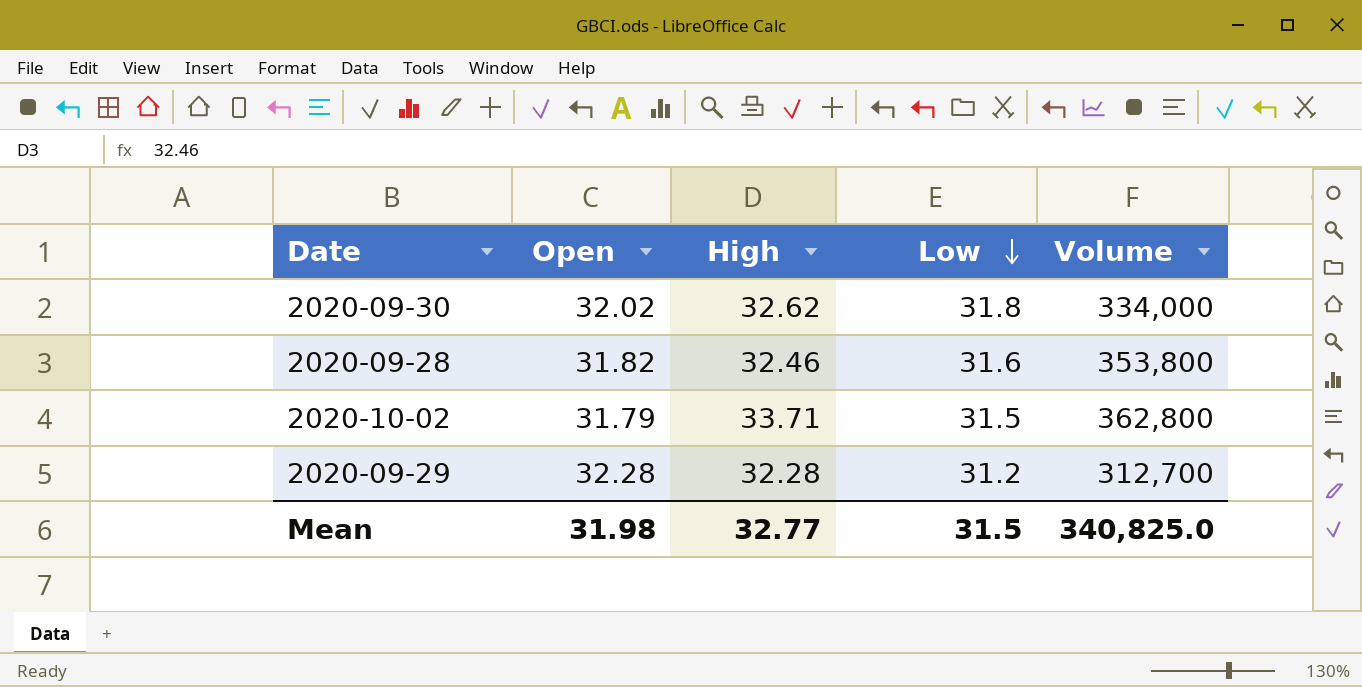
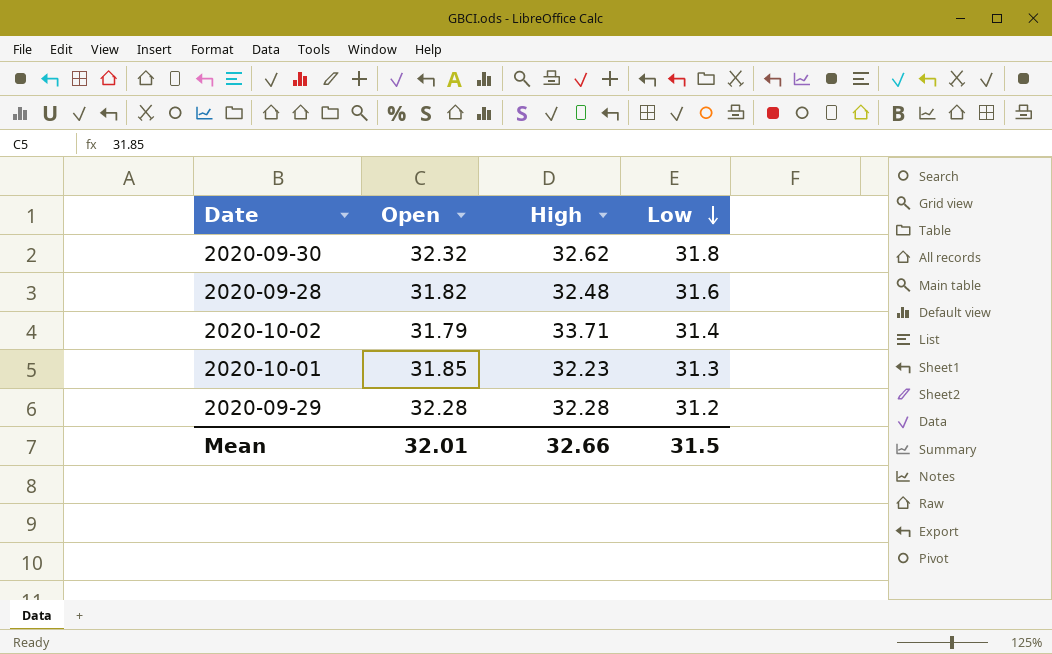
column Volume | position: 5 -> none
2020-09-30 | Open: 32.02 -> 32.32
2020-09-28 | High: 32.46 -> 32.48
2020-10-02 | Low: 31.5 -> 31.4
row 2020-10-01: none -> 31.85 | 32.23 | 31.3
Mean | Open: 31.98 -> 32.01
Mean | High: 32.77 -> 32.66

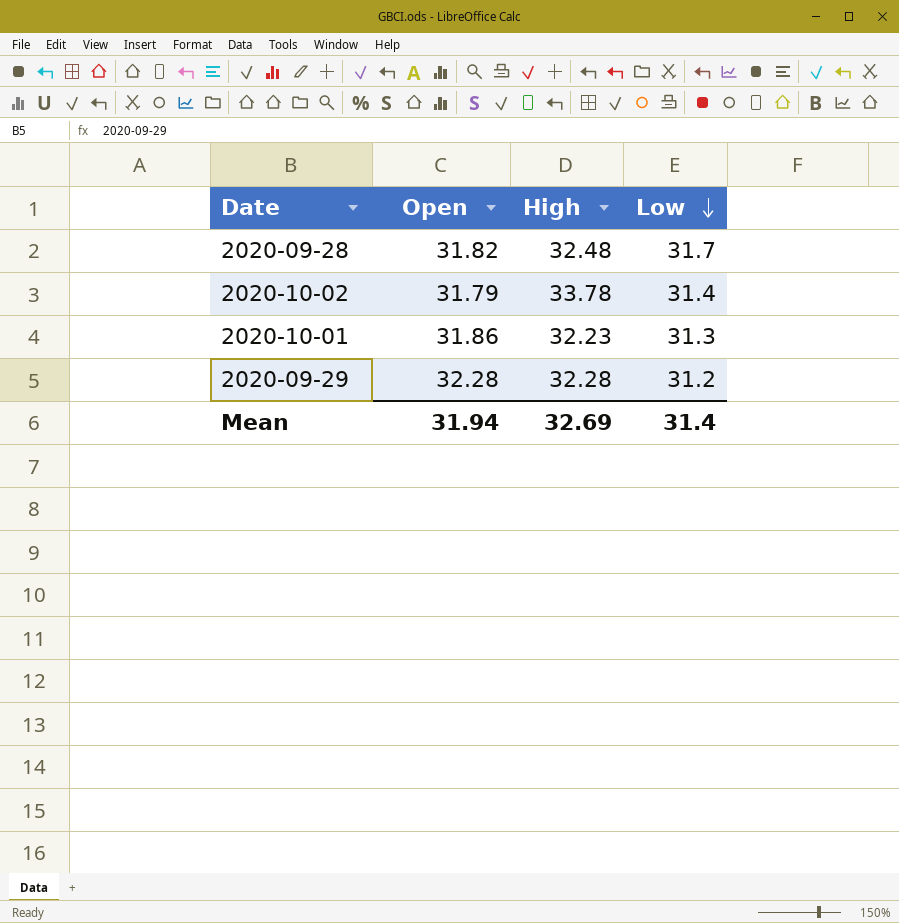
row 2020-09-30: 32.32 | 32.62 | 31.8 -> none
2020-09-28 | Low: 31.6 -> 31.7
2020-10-02 | High: 33.71 -> 33.78
2020-10-01 | Open: 31.85 -> 31.86
Mean | Open: 32.01 -> 31.94
Mean | High: 32.66 -> 32.69
Mean | Low: 31.5 -> 31.4

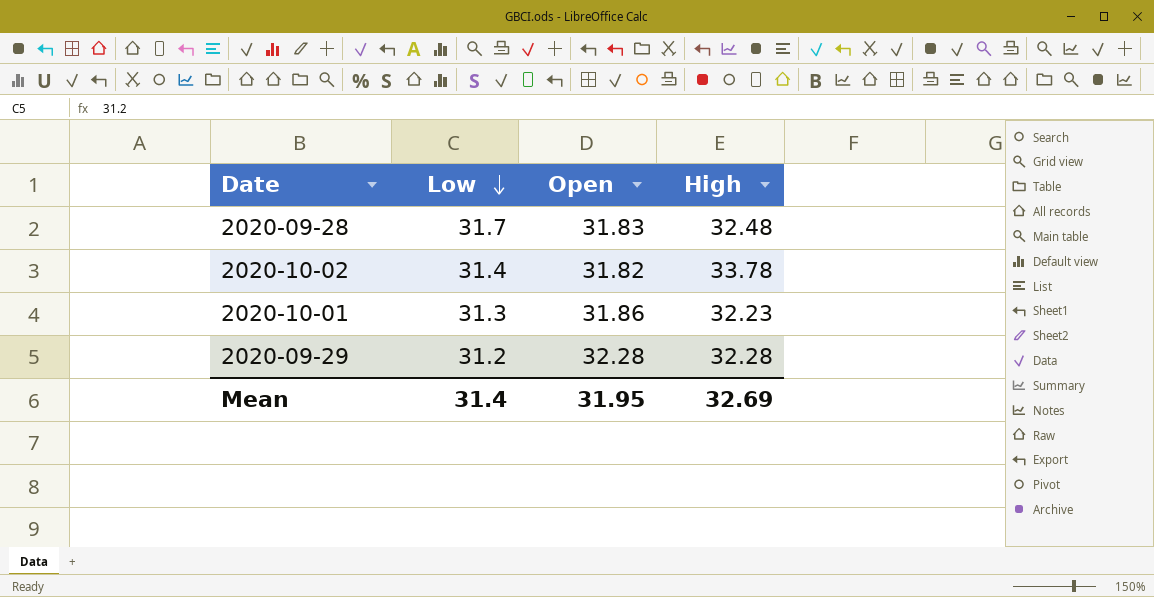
column Low | position: 4 -> 2
2020-09-28 | Open: 31.82 -> 31.83
2020-10-02 | Open: 31.79 -> 31.82
Mean | Open: 31.94 -> 31.95

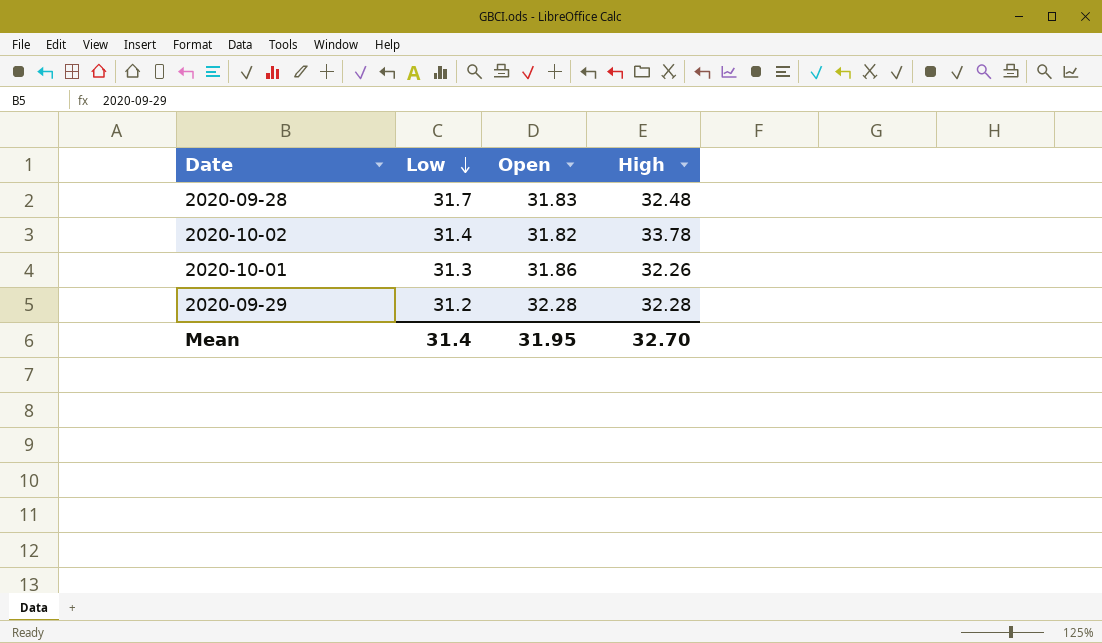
2020-10-01 | High: 32.23 -> 32.26
Mean | High: 32.69 -> 32.70

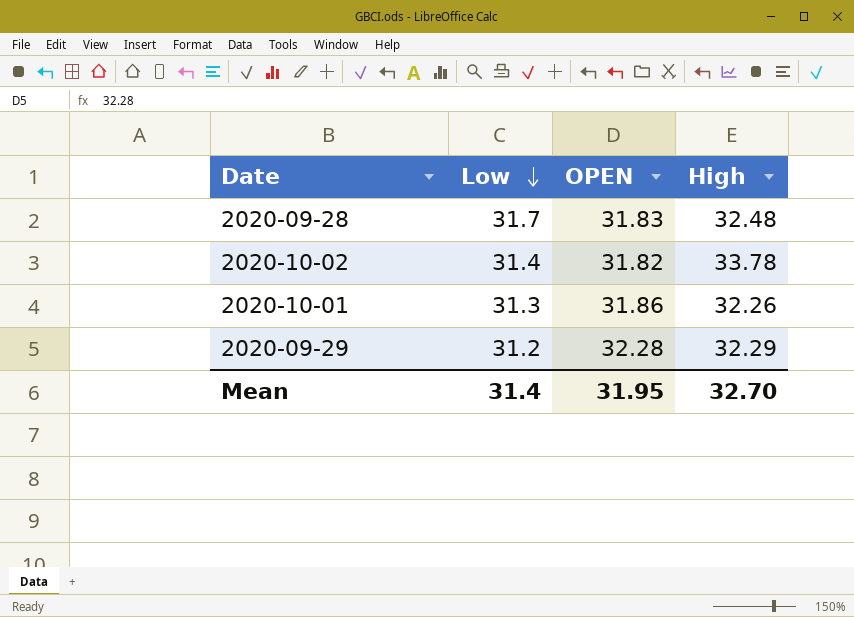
column name: Open -> OPEN
2020-09-29 | High: 32.28 -> 32.29

